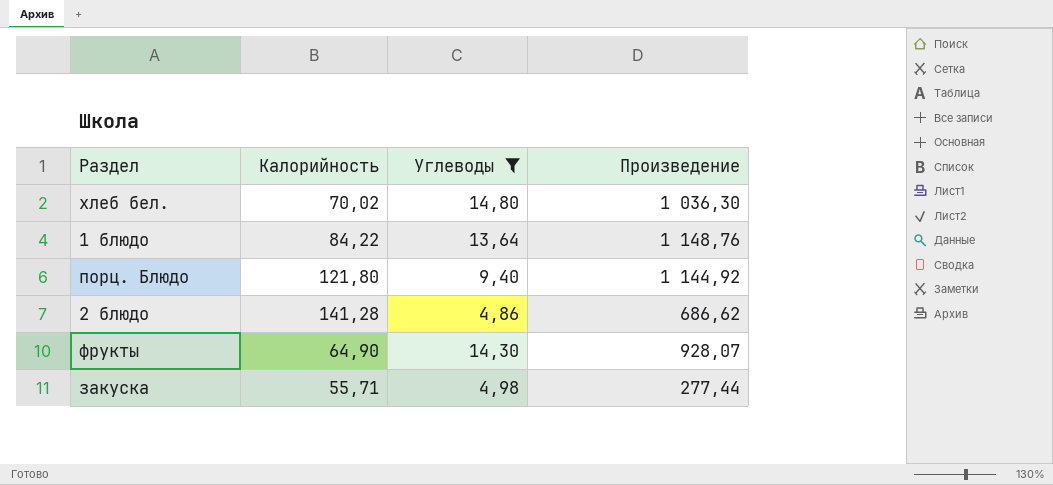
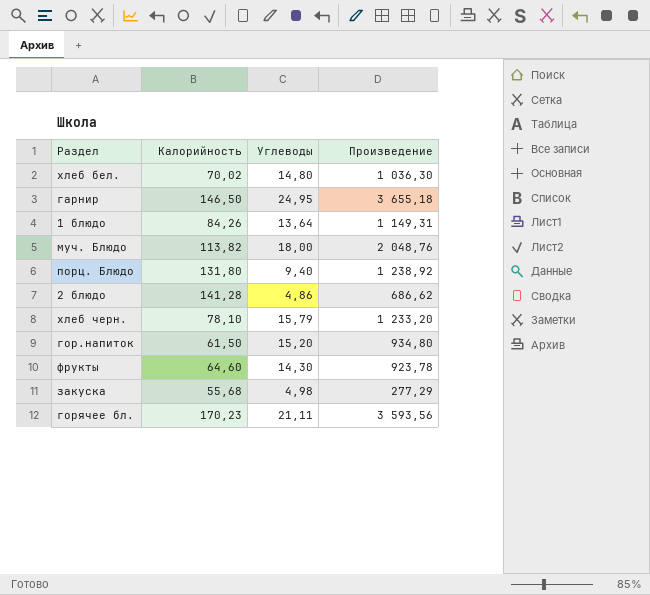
filter: Углеводы <= 14,80 -> none
1 блюдо | Калорийность: 84,22 -> 84,26
1 блюдо | Произведение: 1 148,76 -> 1 149,31
порц. Блюдо | Калорийность: 121,80 -> 131,80
порц. Блюдо | Произведение: 1 144,92 -> 1 238,92
фрукты | Калорийность: 64,90 -> 64,60
фрукты | Произведение: 928,07 -> 923,78
закуска | Калорийность: 55,71 -> 55,68
закуска | Произведение: 277,44 -> 277,29

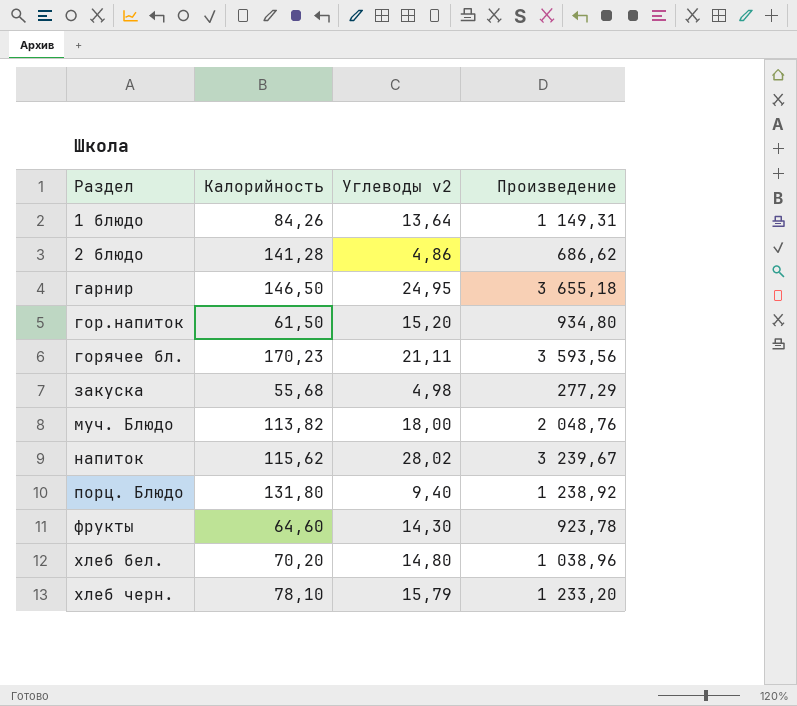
row order: none -> Раздел ascending
column name: Углеводы -> Углеводы v2
row напиток: none -> 115,62 | 28,02 | 3 239,67
хлеб бел. | Калорийность: 70,02 -> 70,20
хлеб бел. | Произведение: 1 036,30 -> 1 038,96

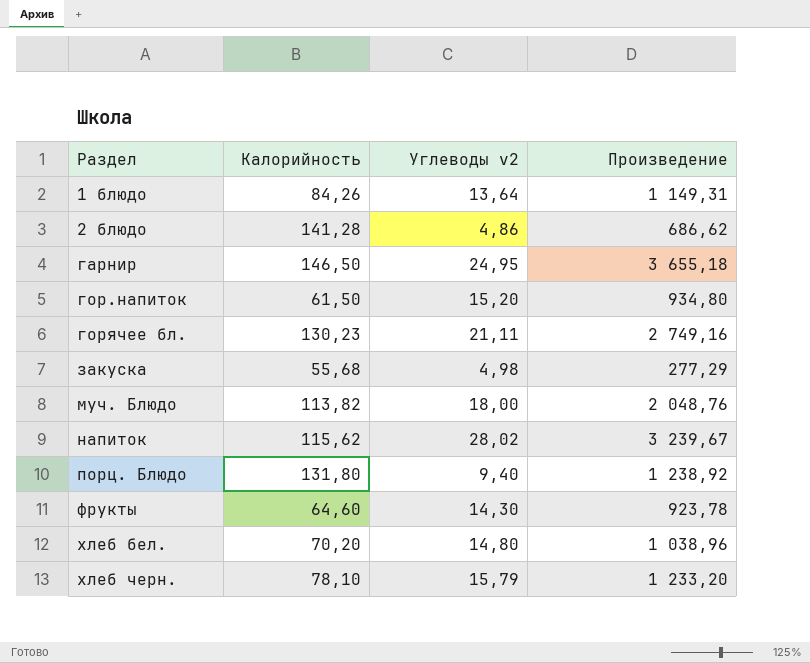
горячее бл. | Калорийность: 170,23 -> 130,23
горячее бл. | Произведение: 3 593,56 -> 2 749,16

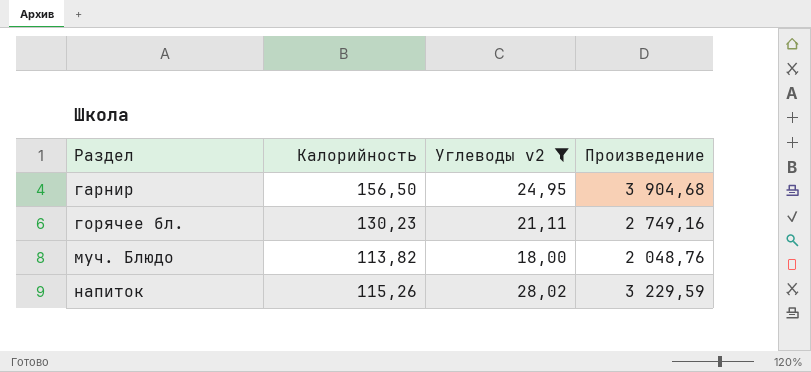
filter: none -> Углеводы v2 >= 18,00
гарнир | Калорийность: 146,50 -> 156,50
гарнир | Произведение: 3 655,18 -> 3 904,68
напиток | Калорийность: 115,62 -> 115,26
напиток | Произведение: 3 239,67 -> 3 229,59

